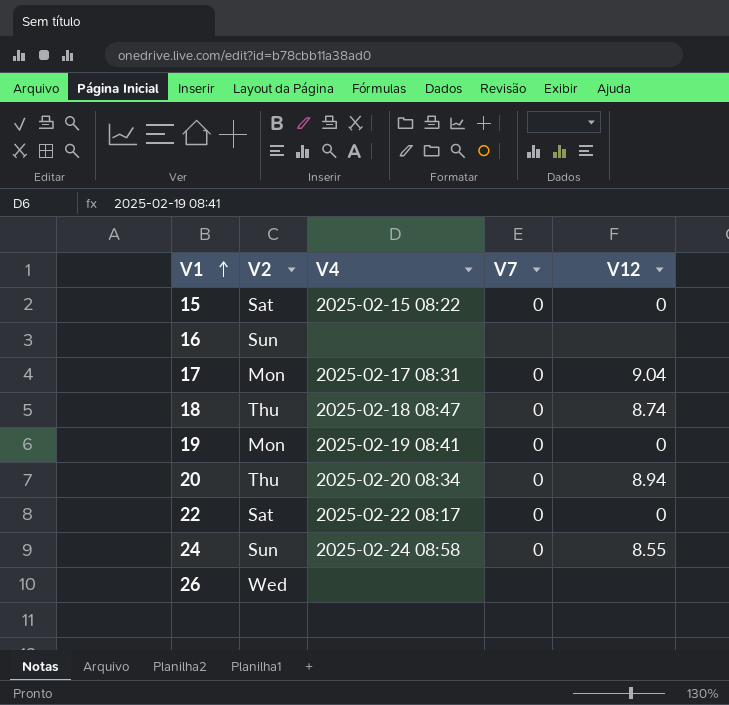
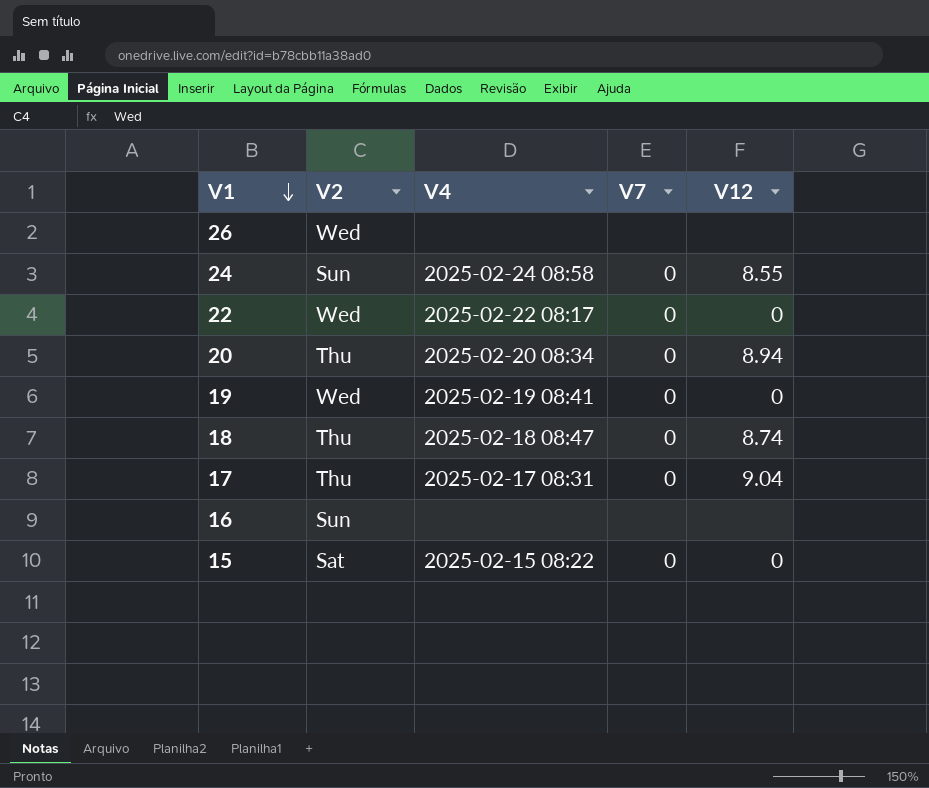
row order: V1 ascending -> V1 descending
22 | V2: Sat -> Wed
19 | V2: Mon -> Wed
17 | V2: Mon -> Thu

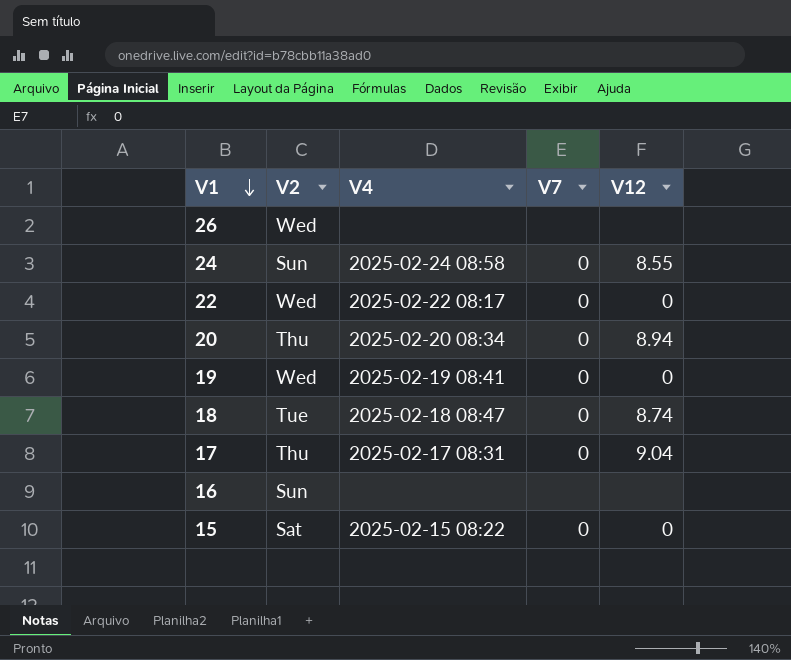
18 | V2: Thu -> Tue

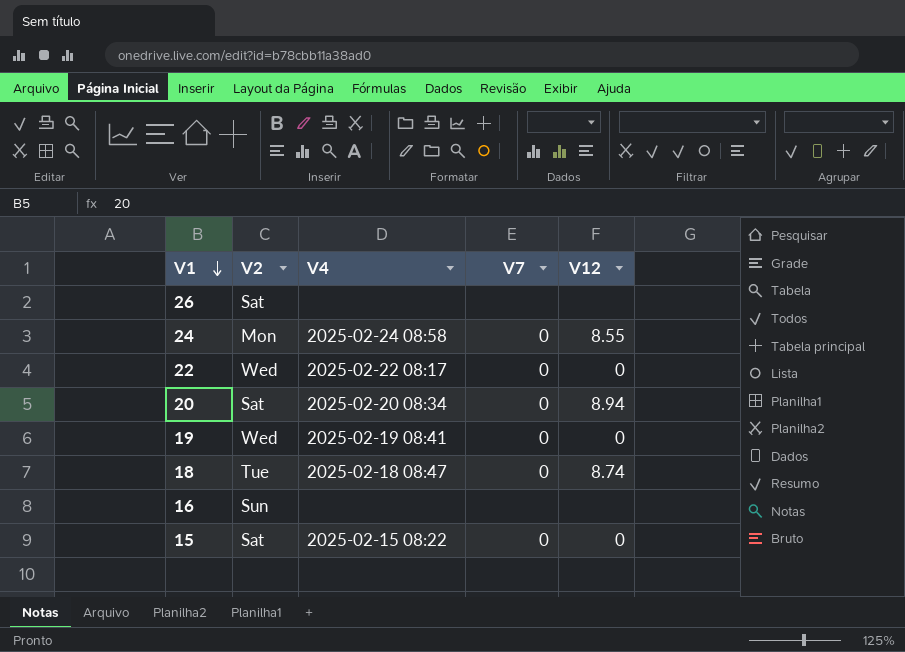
row 17: Thu | 2025-02-17 08:31 | 0 | 9.04 -> none
26 | V2: Wed -> Sat
24 | V2: Sun -> Mon
20 | V2: Thu -> Sat

